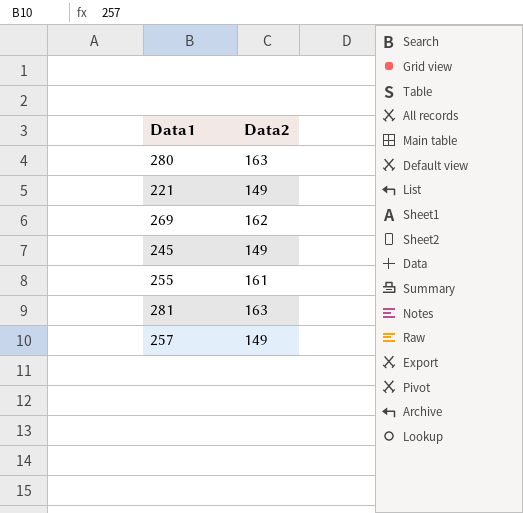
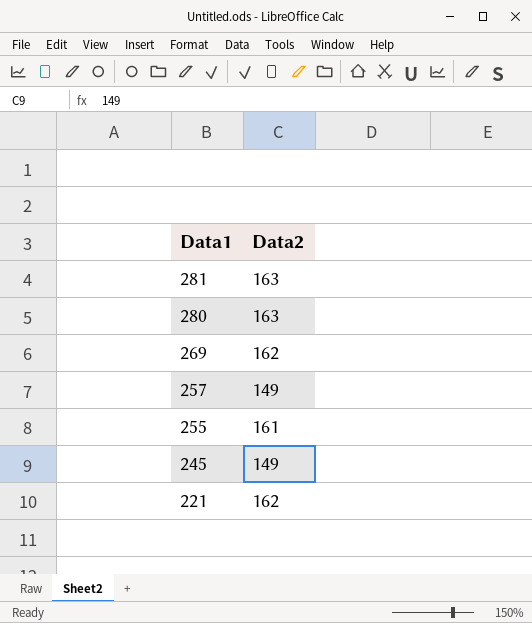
row order: none -> Data1 descending
221 | Data2: 149 -> 162

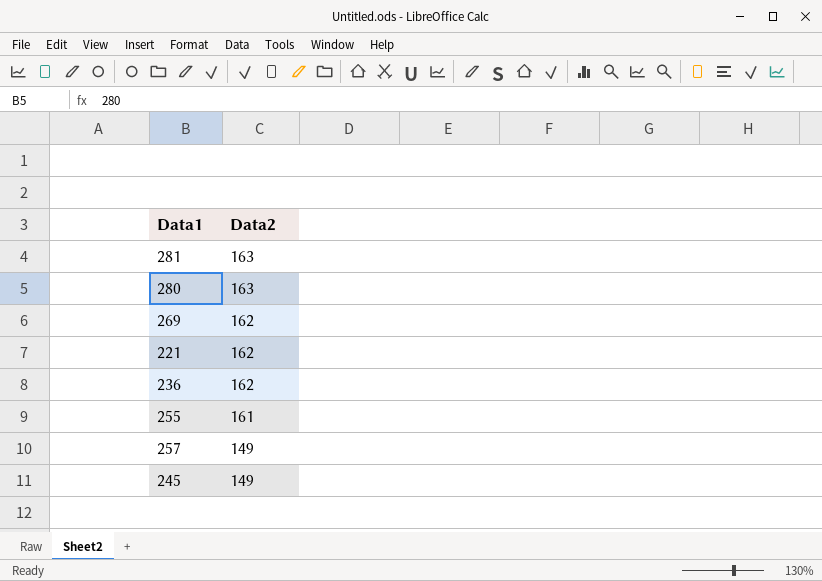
row order: Data1 descending -> Data2 descending
row 236: none -> 162

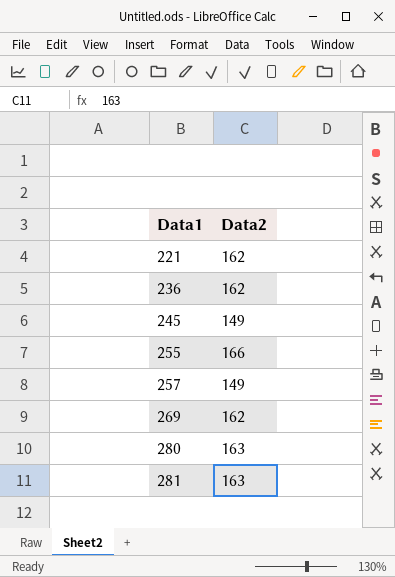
row order: Data2 descending -> Data1 ascending
255 | Data2: 161 -> 166

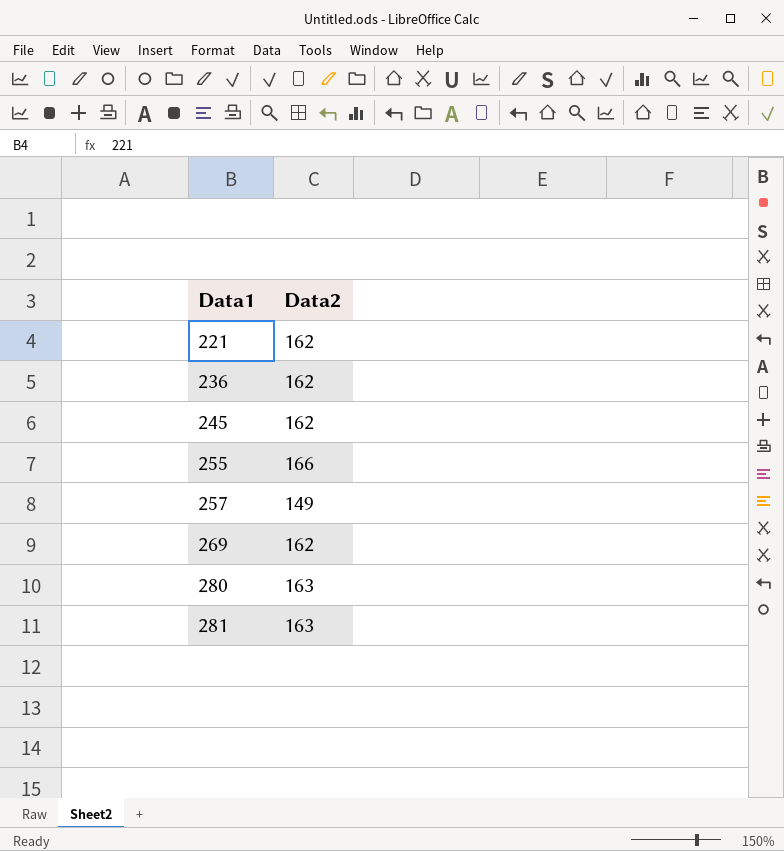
245 | Data2: 149 -> 162

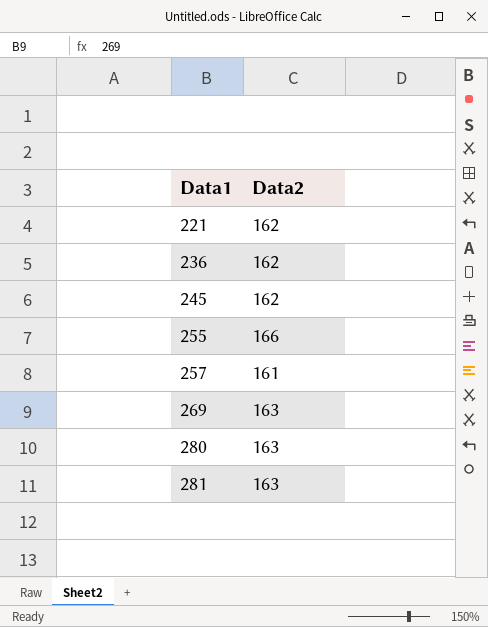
257 | Data2: 149 -> 161
269 | Data2: 162 -> 163

